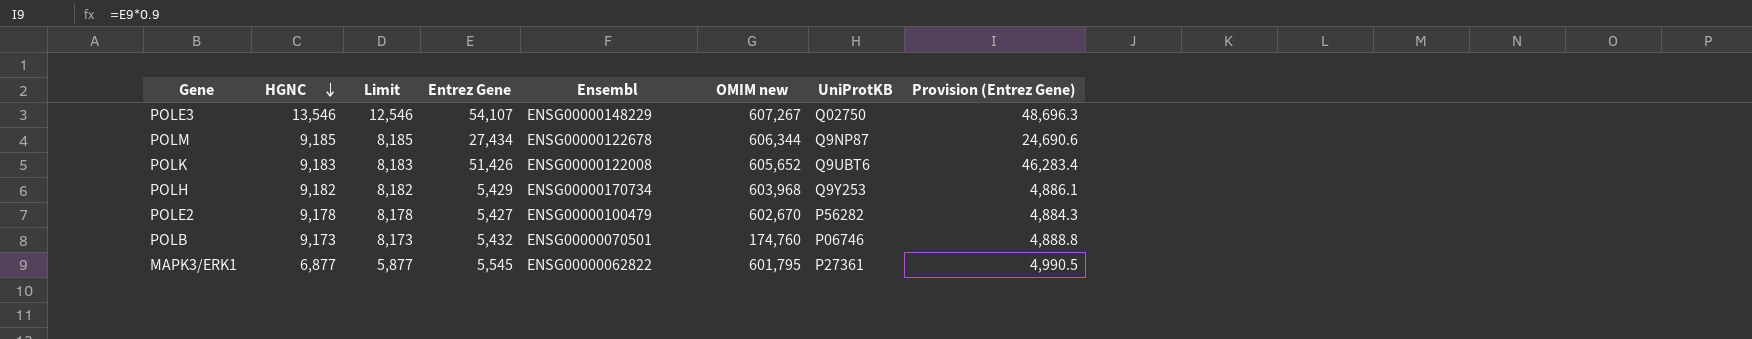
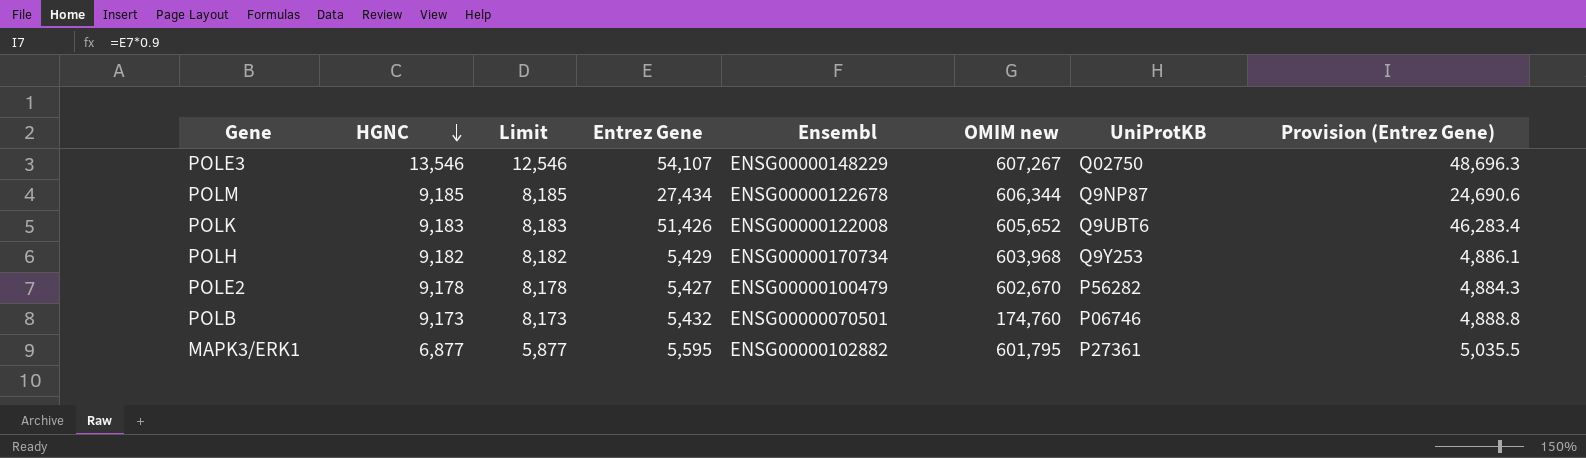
MAPK3/ERK1 | Entrez Gene: 5,545 -> 5,595
MAPK3/ERK1 | Ensembl: ENSG00000062822 -> ENSG00000102882
MAPK3/ERK1 | Provision (Entrez Gene): 4,990.5 -> 5,035.5

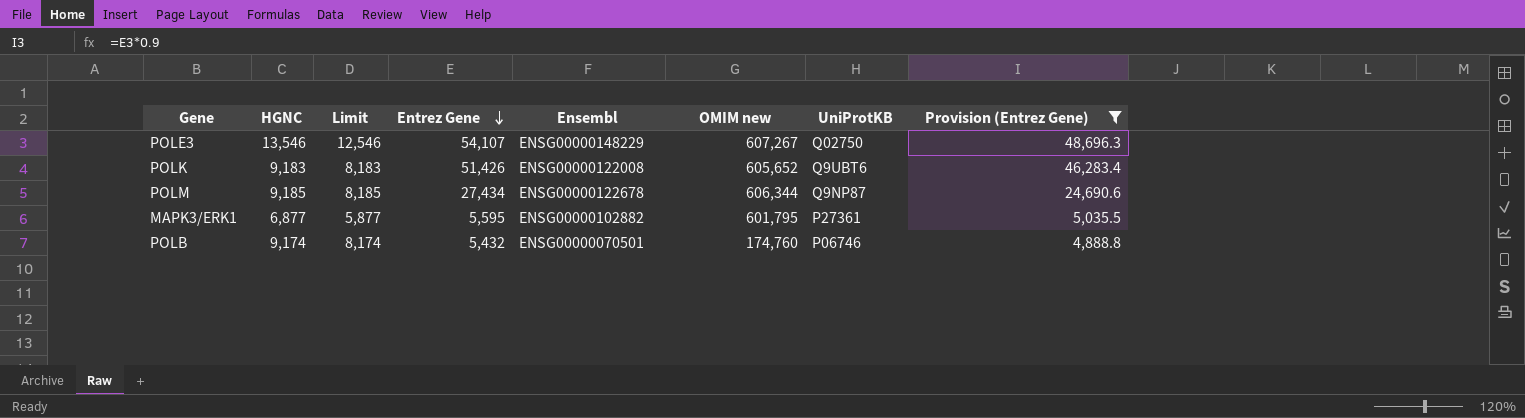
filter: none -> Provision (Entrez Gene) >= 4,888.8
row order: HGNC descending -> Entrez Gene descending
POLB | HGNC: 9,173 -> 9,174
POLB | Limit: 8,173 -> 8,174

